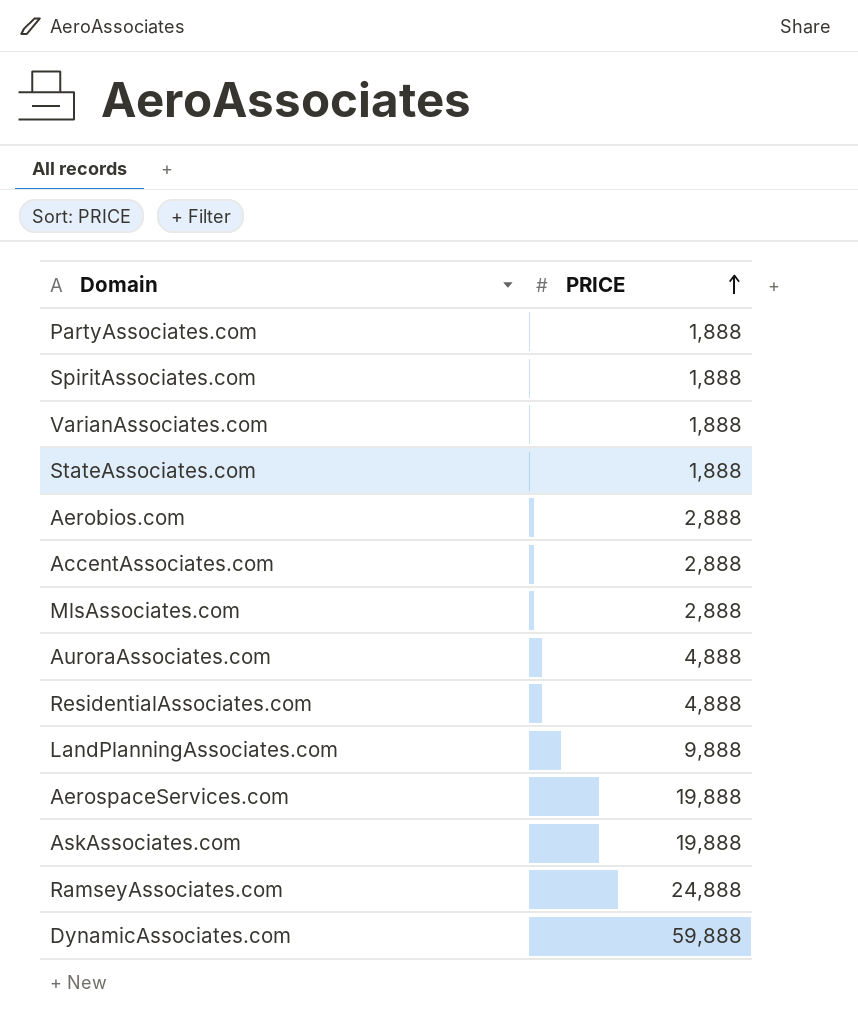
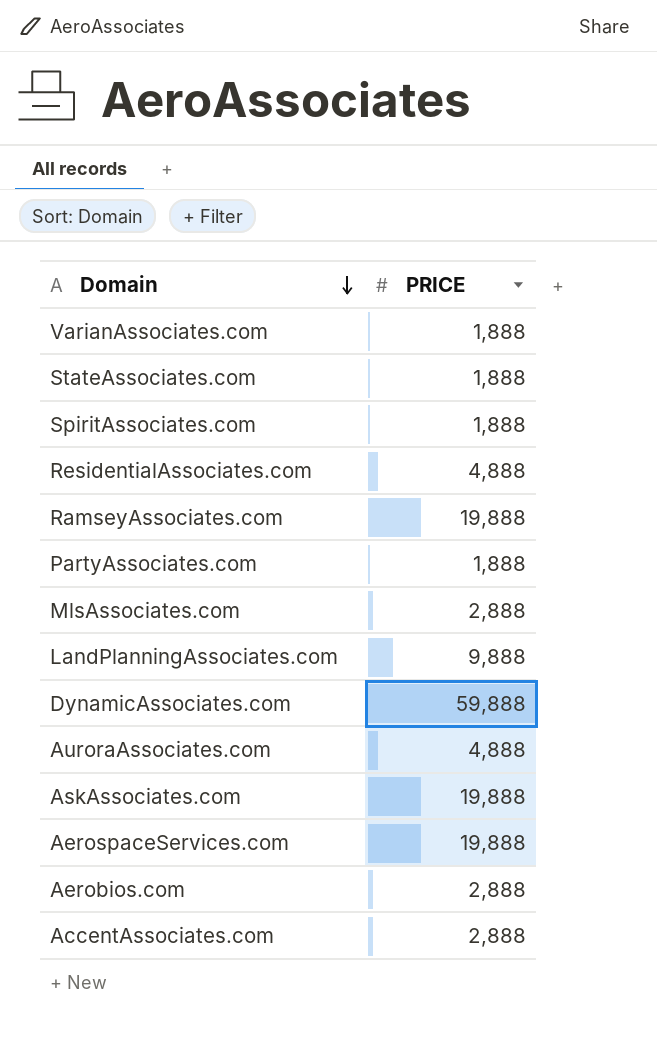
row order: PRICE ascending -> Domain descending
RamseyAssociates.com | PRICE: 24,888 -> 19,888

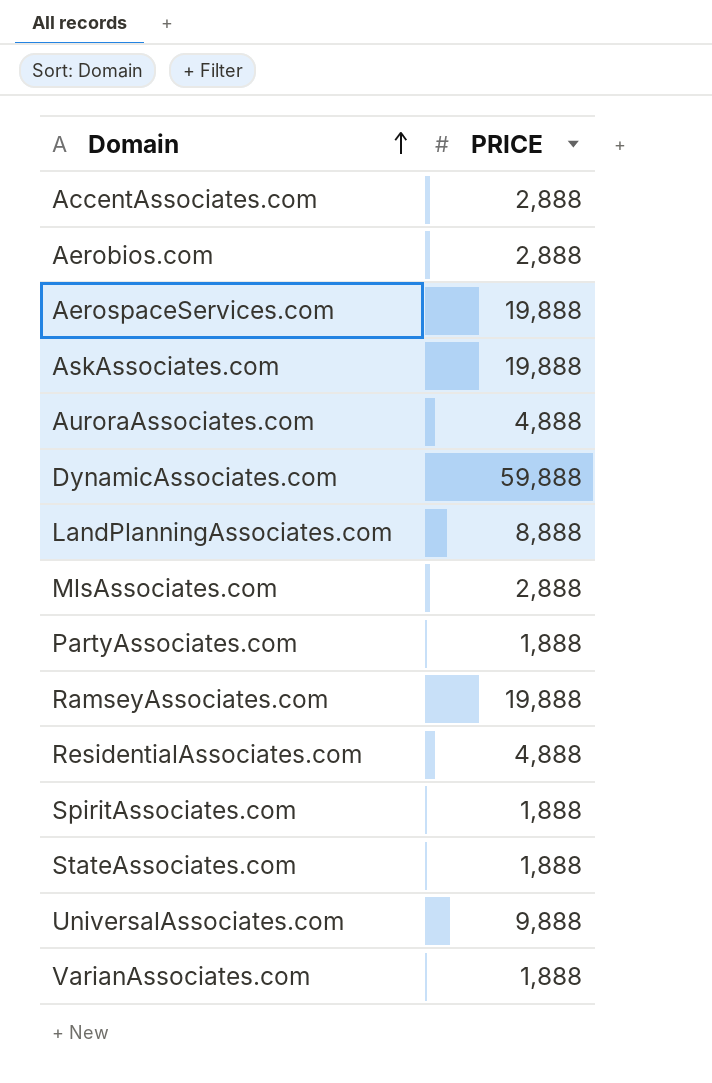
row order: Domain descending -> Domain ascending
LandPlanningAssociates.com | PRICE: 9,888 -> 8,888
row UniversalAssociates.com: none -> 9,888

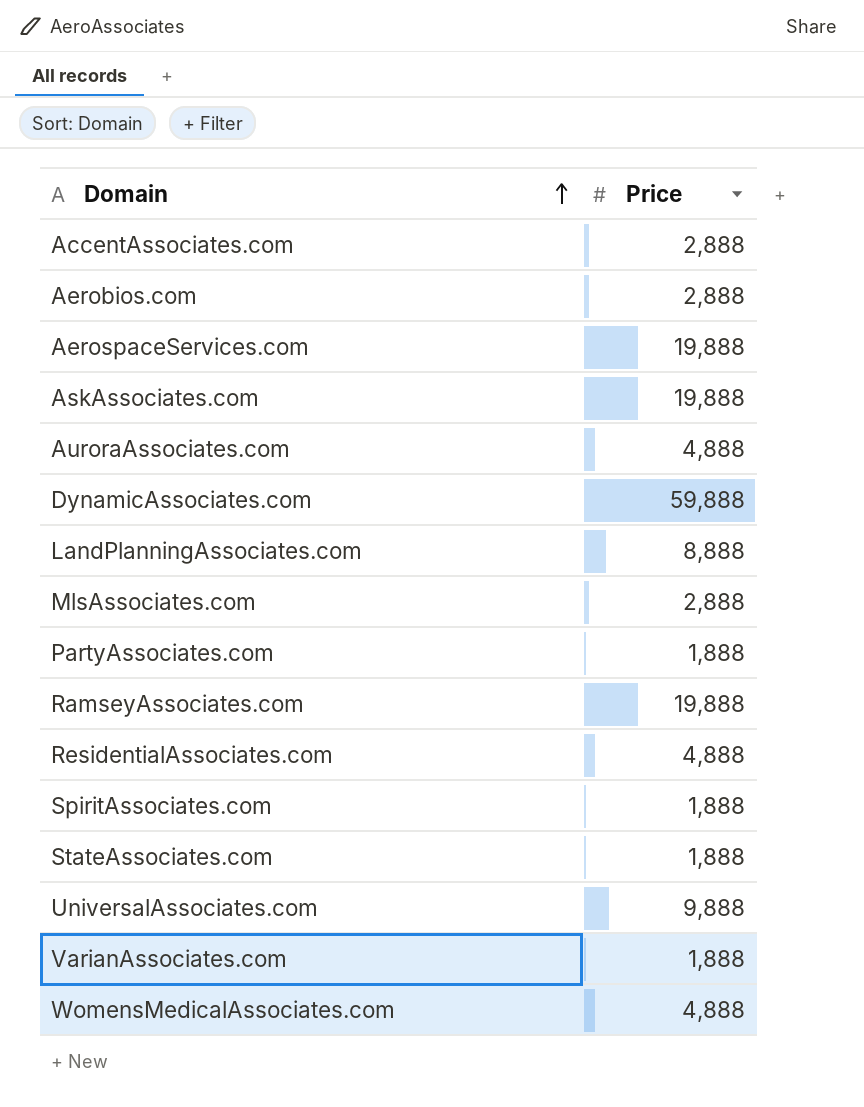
column name: PRICE -> Price
row WomensMedicalAssociates.com: none -> 4,888

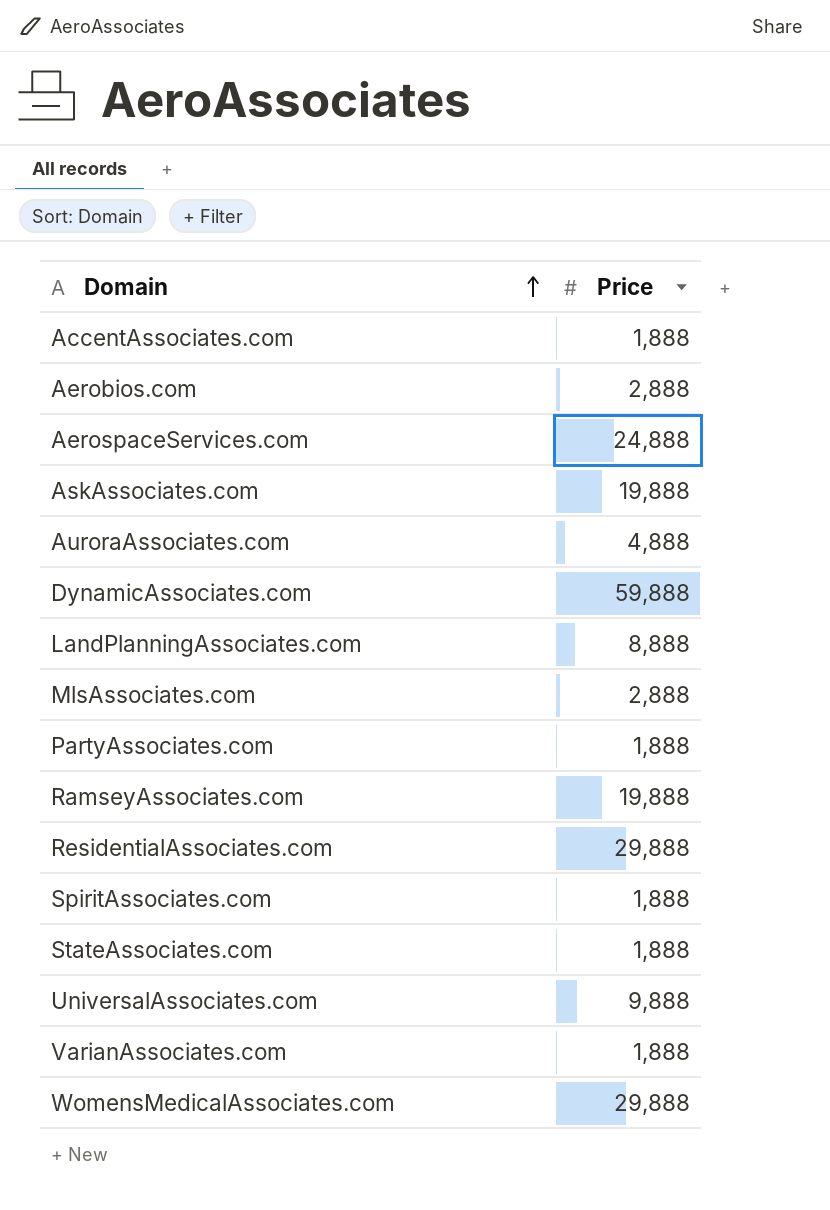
AccentAssociates.com | Price: 2,888 -> 1,888
AerospaceServices.com | Price: 19,888 -> 24,888
ResidentialAssociates.com | Price: 4,888 -> 29,888
WomensMedicalAssociates.com | Price: 4,888 -> 29,888

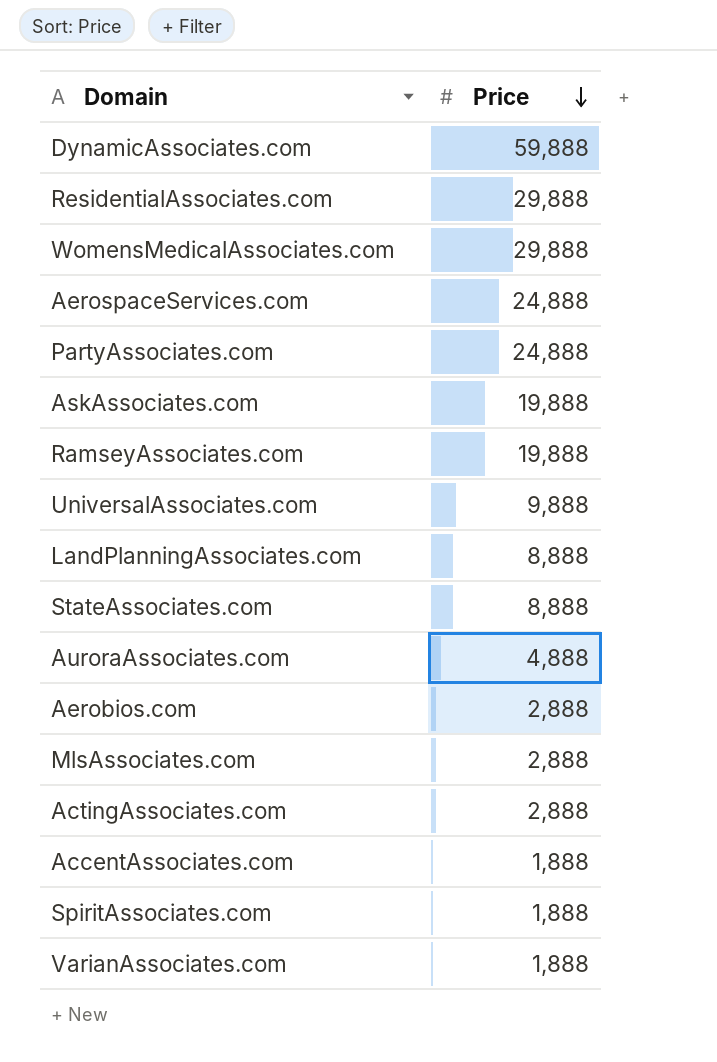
row order: Domain ascending -> Price descending
PartyAssociates.com | Price: 1,888 -> 24,888
StateAssociates.com | Price: 1,888 -> 8,888
row ActingAssociates.com: none -> 2,888

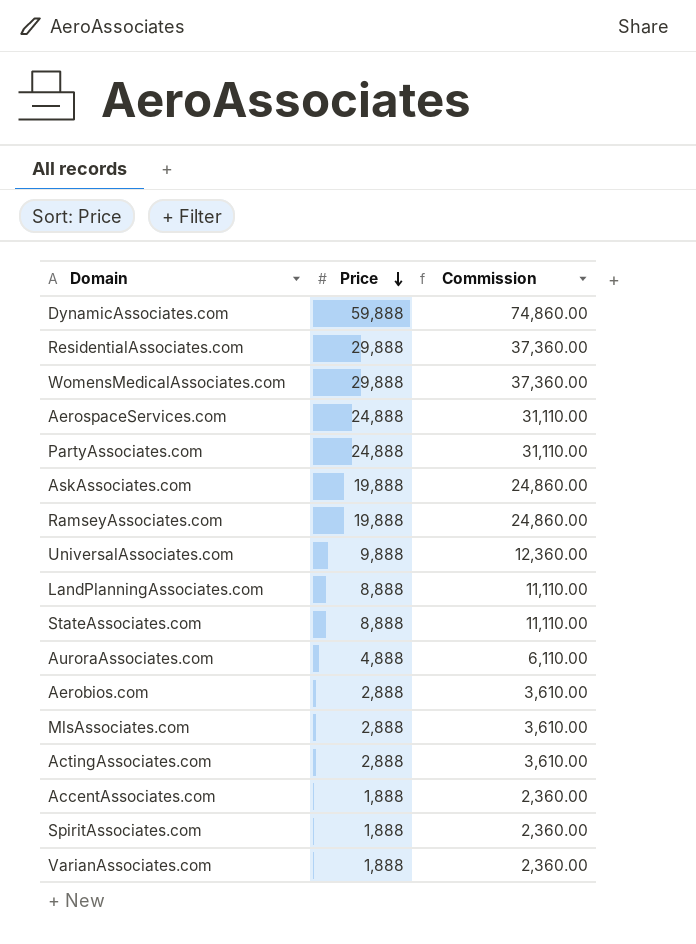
column Commission | formula: none -> [Price] * 1.25

